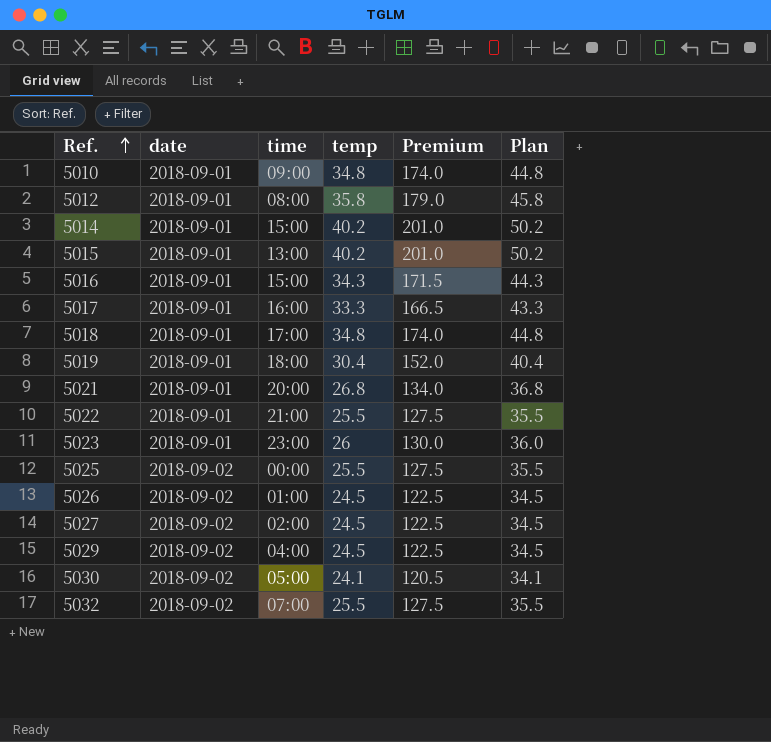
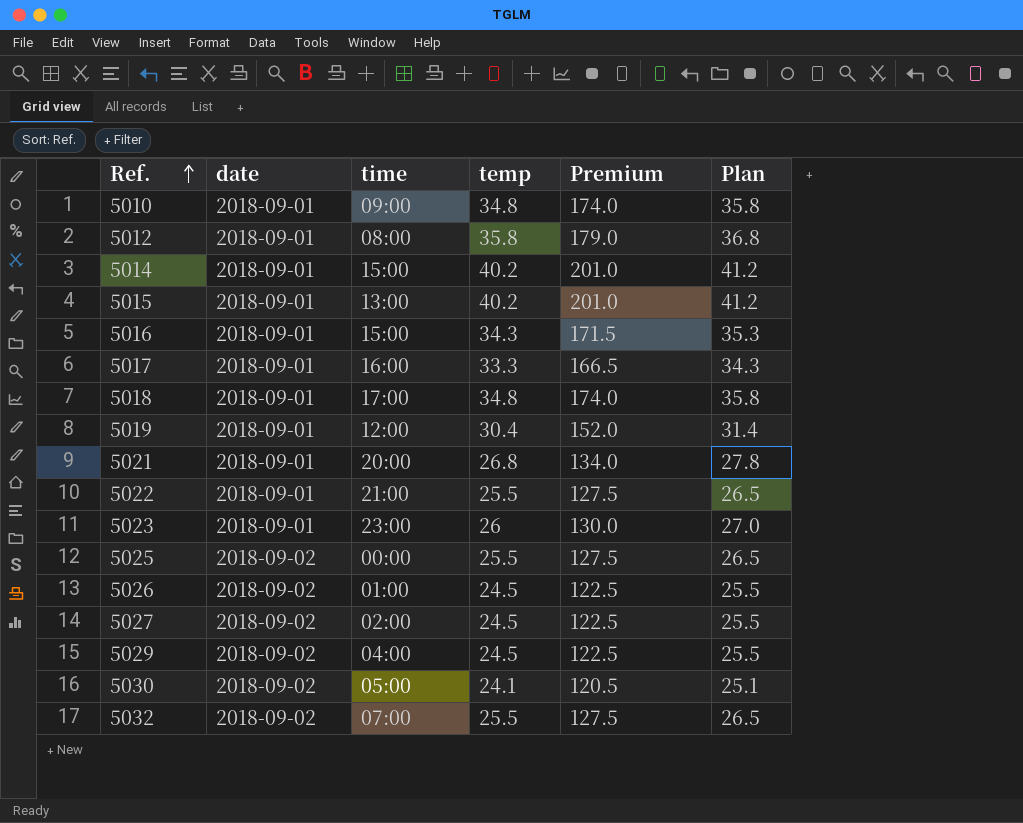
column Plan | formula: [temp] + 10 -> [temp] + 1
5019 | time: 18:00 -> 12:00

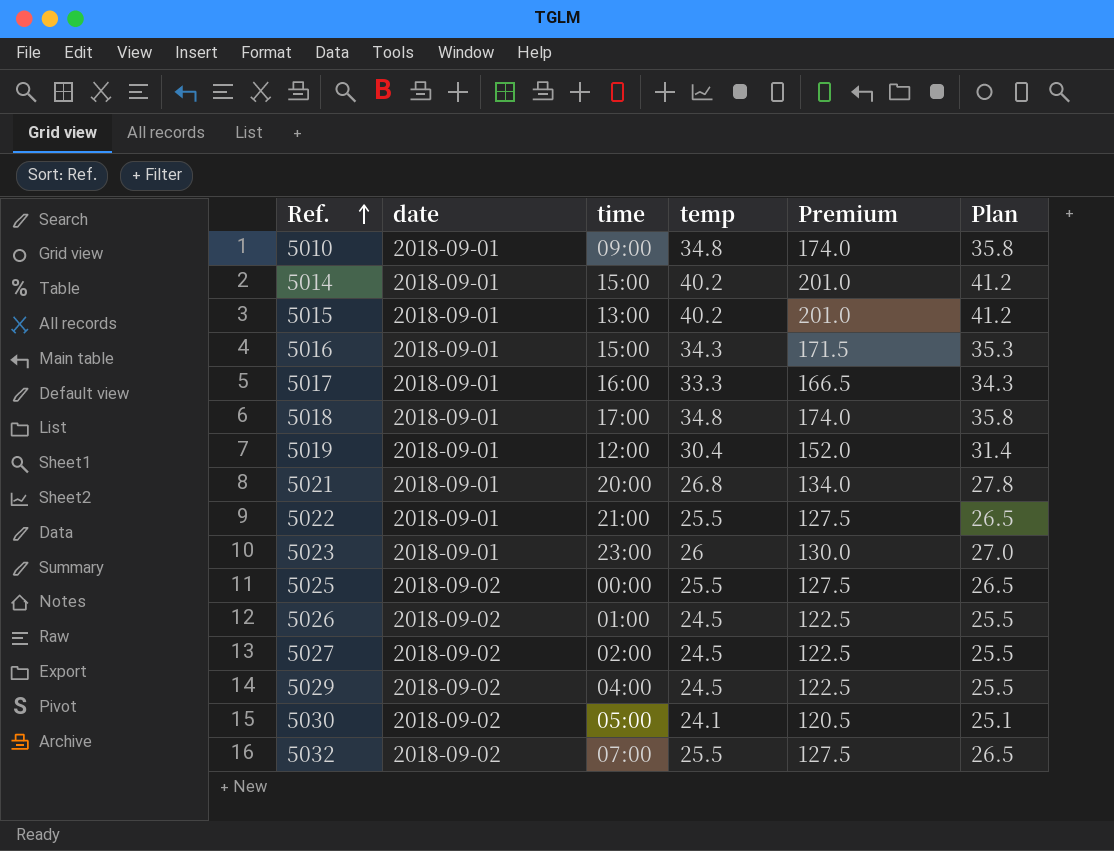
row 5012: 2018-09-01 | 08:00 | 35.8 | 179.0 | 36.8 -> none

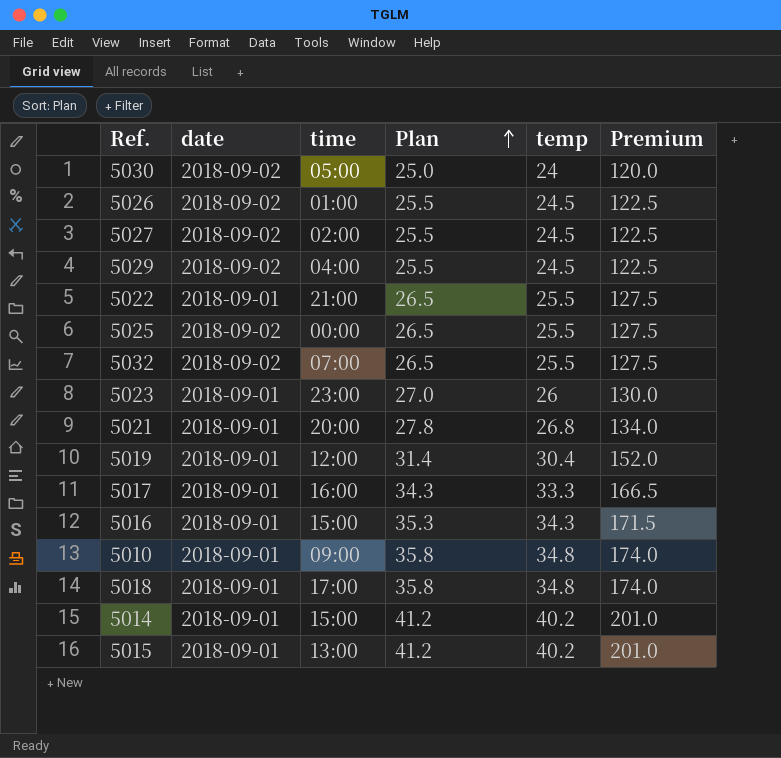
row order: Ref. ascending -> Plan ascending
column Plan | position: 6 -> 4
5030 | Plan: 25.1 -> 25.0
5030 | temp: 24.1 -> 24
5030 | Premium: 120.5 -> 120.0

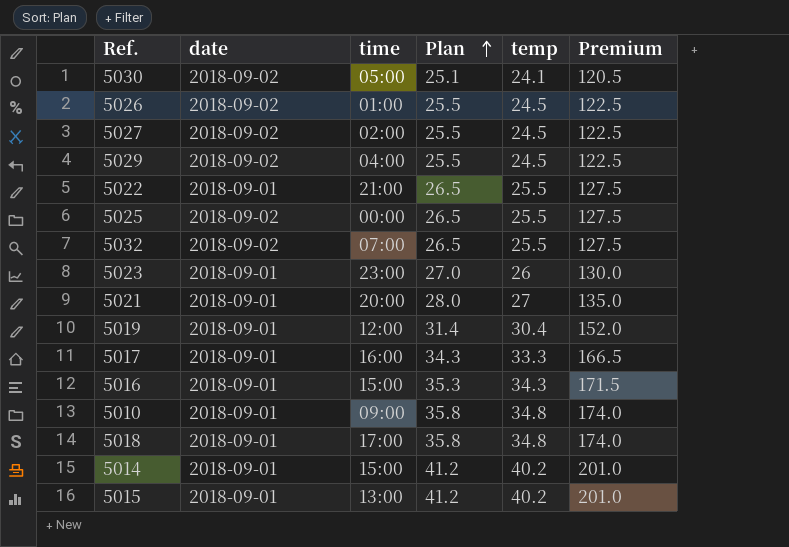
5030 | Plan: 25.0 -> 25.1
5030 | temp: 24 -> 24.1
5030 | Premium: 120.0 -> 120.5
5021 | Plan: 27.8 -> 28.0
5021 | temp: 26.8 -> 27
5021 | Premium: 134.0 -> 135.0

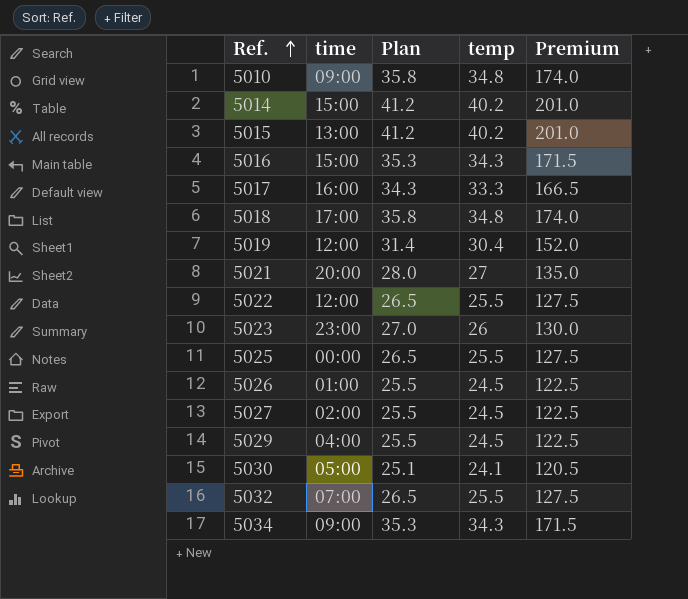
row order: Plan ascending -> Ref. ascending
column date | position: 2 -> none
5022 | time: 21:00 -> 12:00
row 5034: none -> 09:00 | 35.3 | 34.3 | 171.5

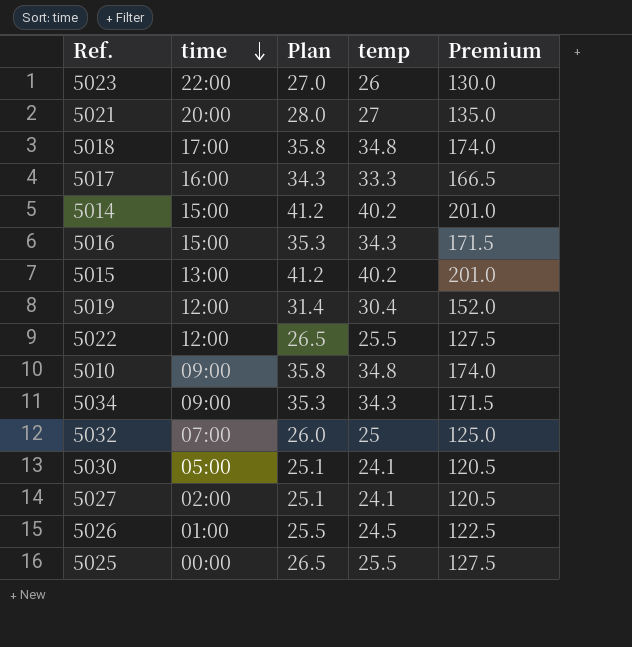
row order: Ref. ascending -> time descending
row 5029: 04:00 | 25.5 | 24.5 | 122.5 -> none
5023 | time: 23:00 -> 22:00
5032 | Plan: 26.5 -> 26.0
5032 | temp: 25.5 -> 25
5032 | Premium: 127.5 -> 125.0
5027 | Plan: 25.5 -> 25.1
5027 | temp: 24.5 -> 24.1
5027 | Premium: 122.5 -> 120.5

